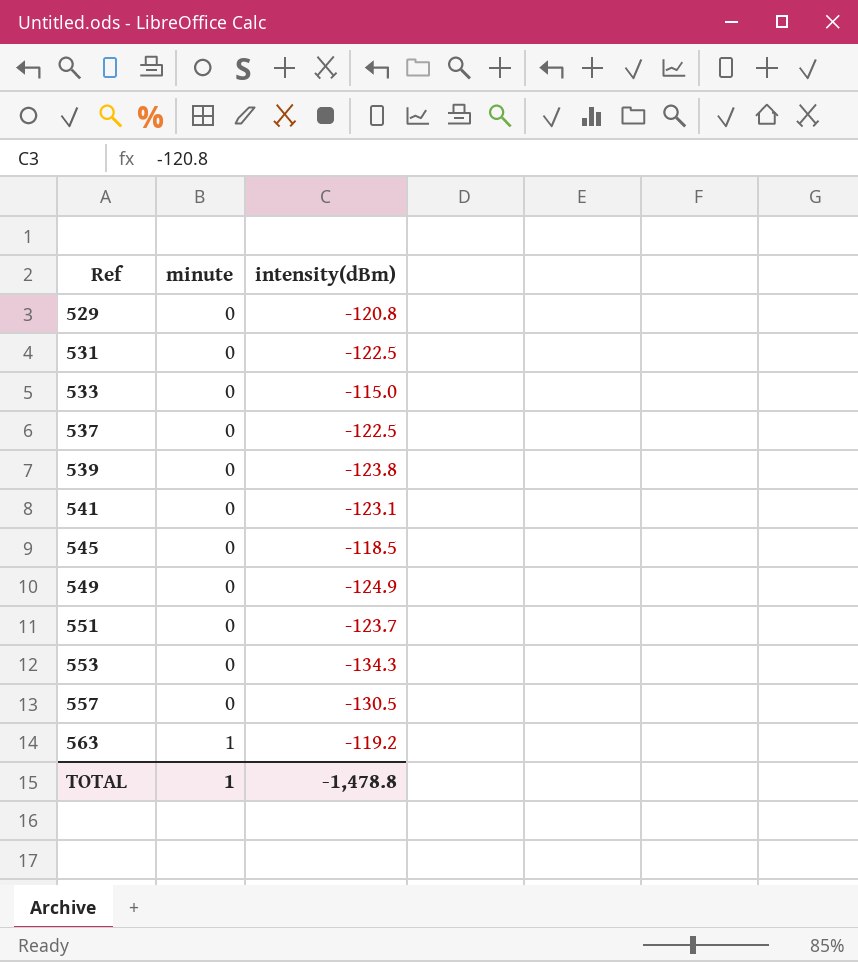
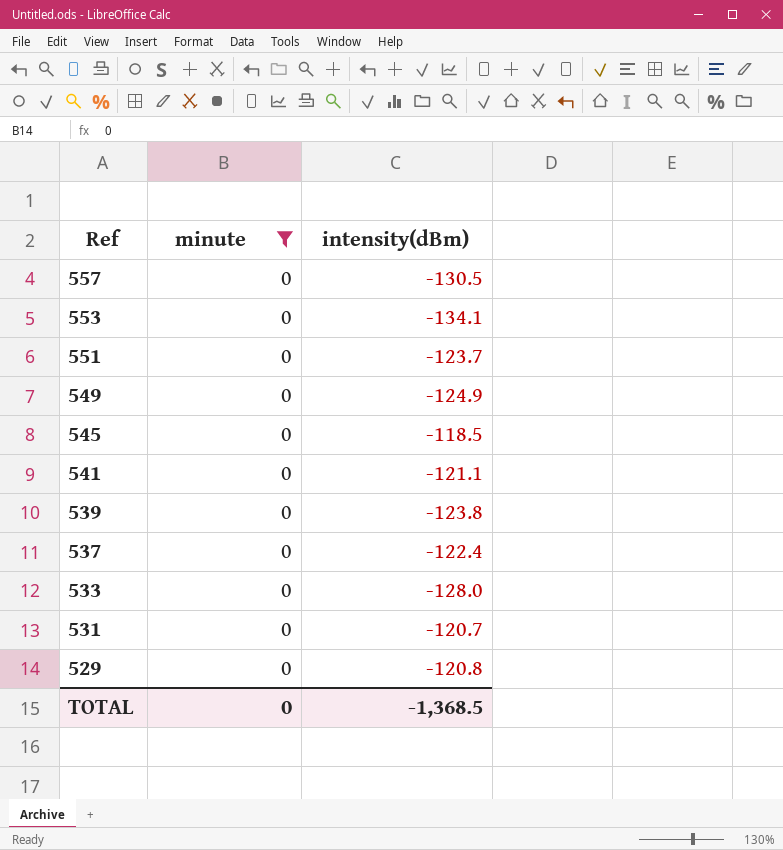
filter: none -> minute = 0
row order: Ref ascending -> Ref descending
553 | intensity(dBm): -134.3 -> -134.1
541 | intensity(dBm): -123.1 -> -121.1
537 | intensity(dBm): -122.5 -> -122.4
533 | intensity(dBm): -115.0 -> -128.0
531 | intensity(dBm): -122.5 -> -120.7
TOTAL | minute: 1 -> 0
TOTAL | intensity(dBm): -1,478.8 -> -1,368.5

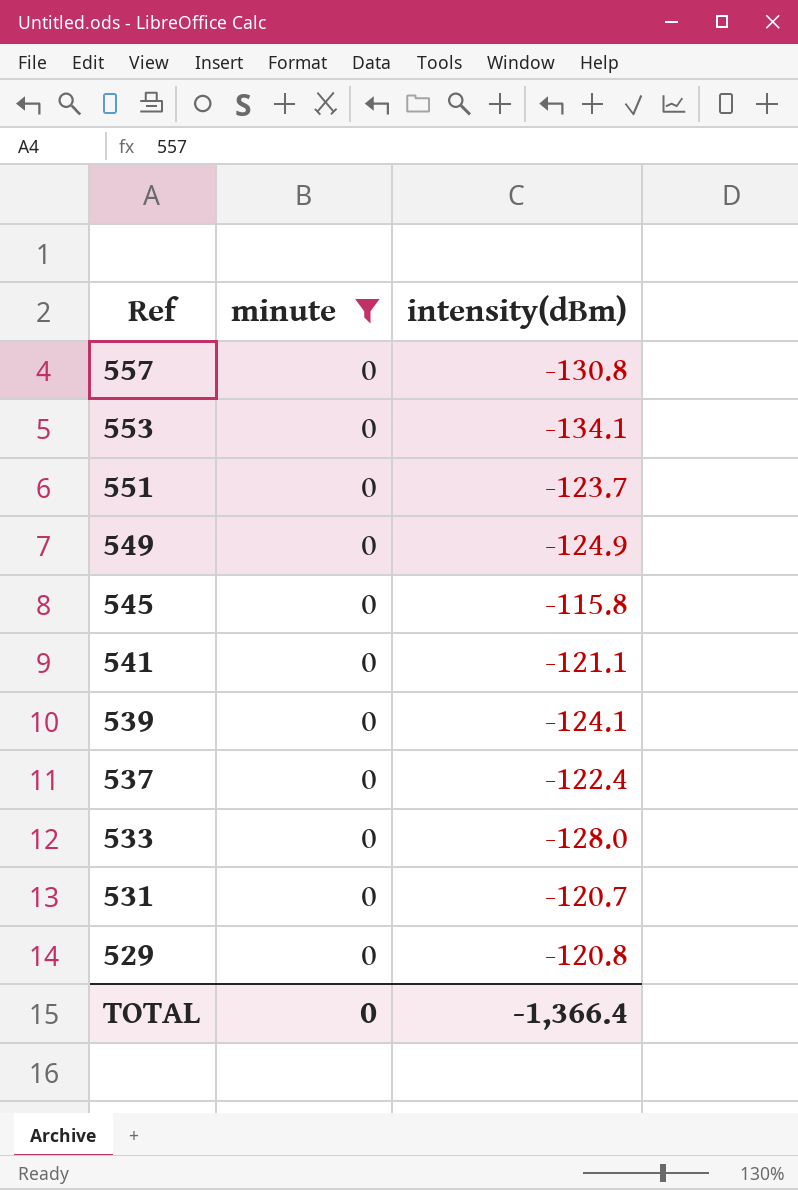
557 | intensity(dBm): -130.5 -> -130.8
545 | intensity(dBm): -118.5 -> -115.8
539 | intensity(dBm): -123.8 -> -124.1
TOTAL | intensity(dBm): -1,368.5 -> -1,366.4

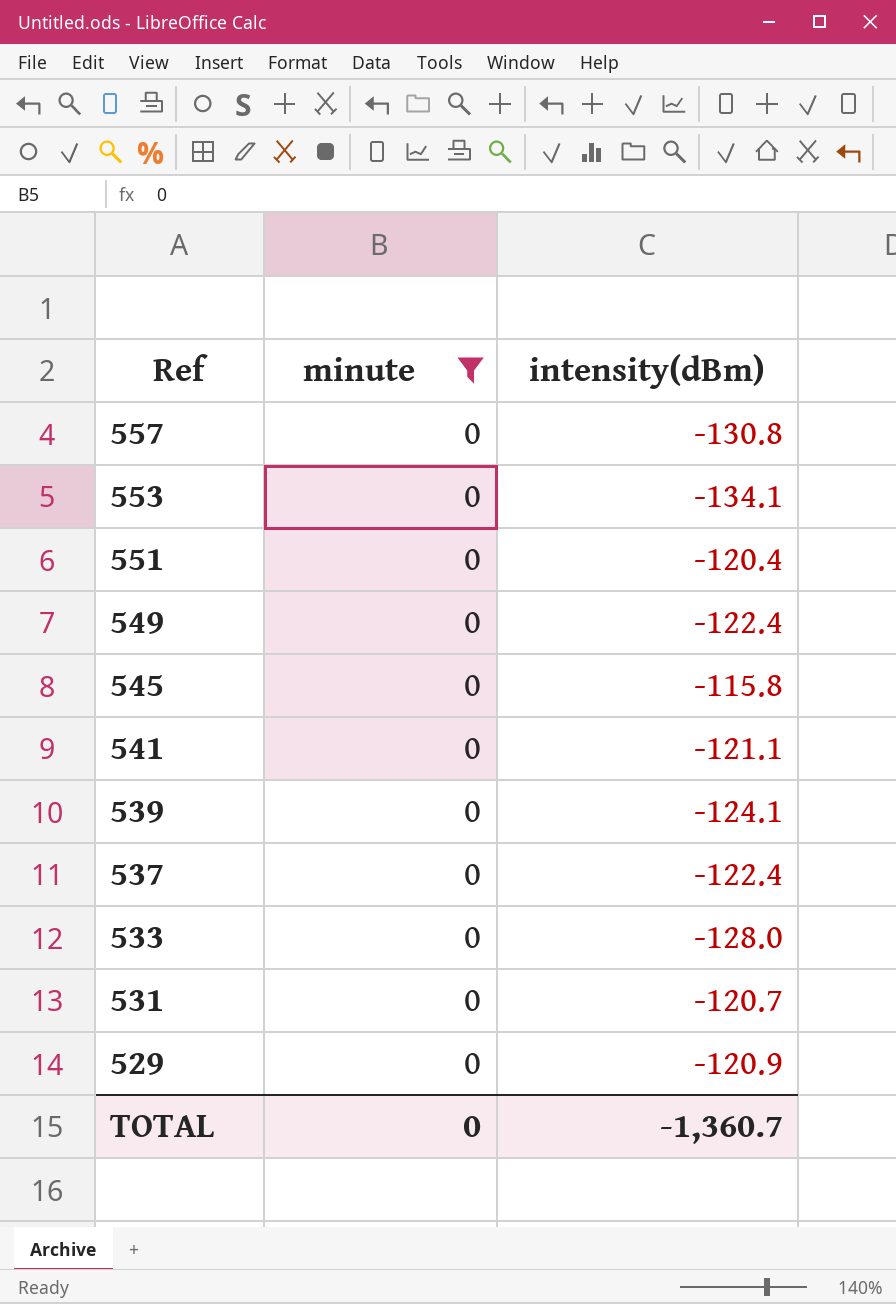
551 | intensity(dBm): -123.7 -> -120.4
549 | intensity(dBm): -124.9 -> -122.4
529 | intensity(dBm): -120.8 -> -120.9
TOTAL | intensity(dBm): -1,366.4 -> -1,360.7

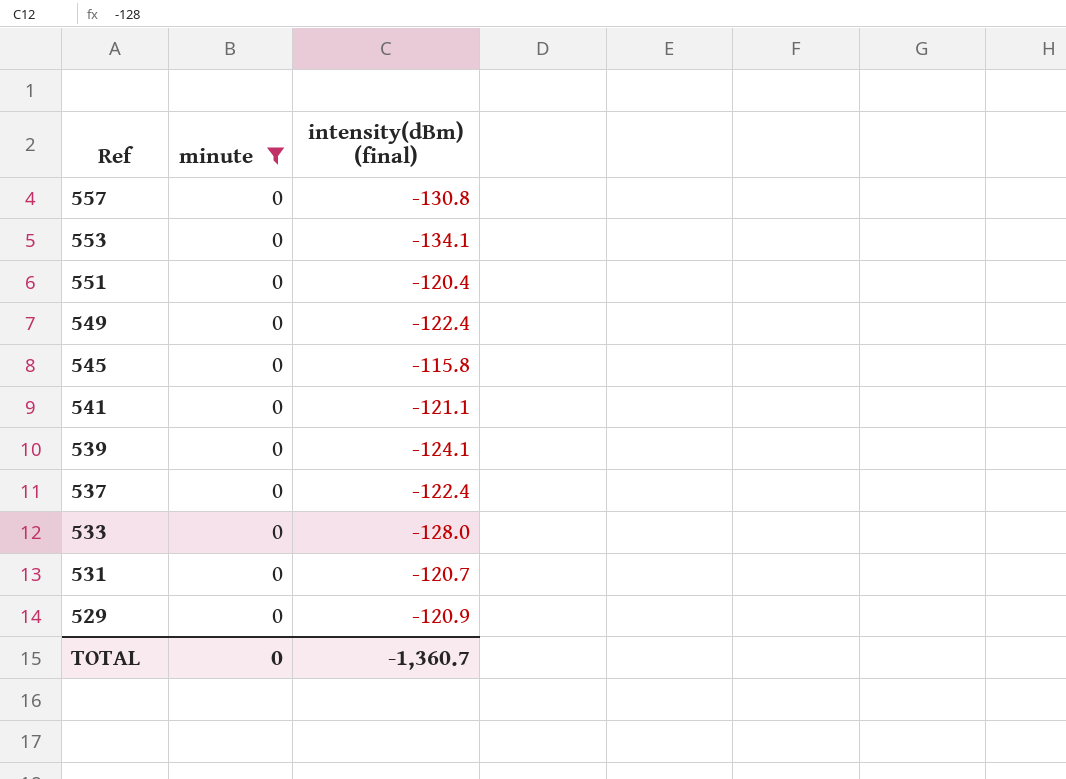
column name: intensity(dBm) -> intensity(dBm) (final)

